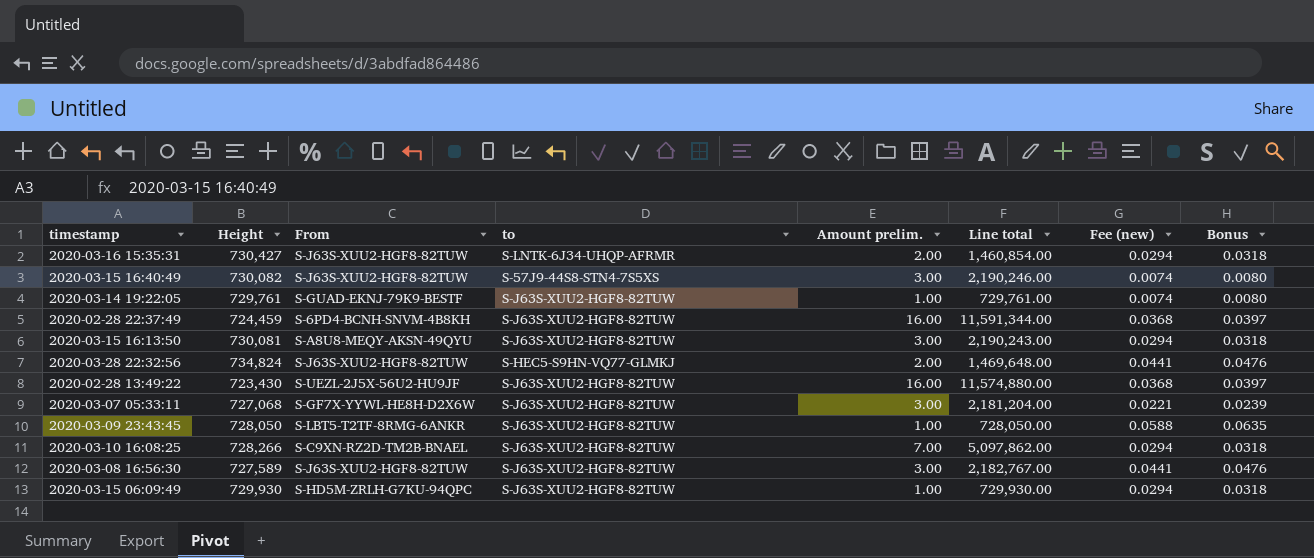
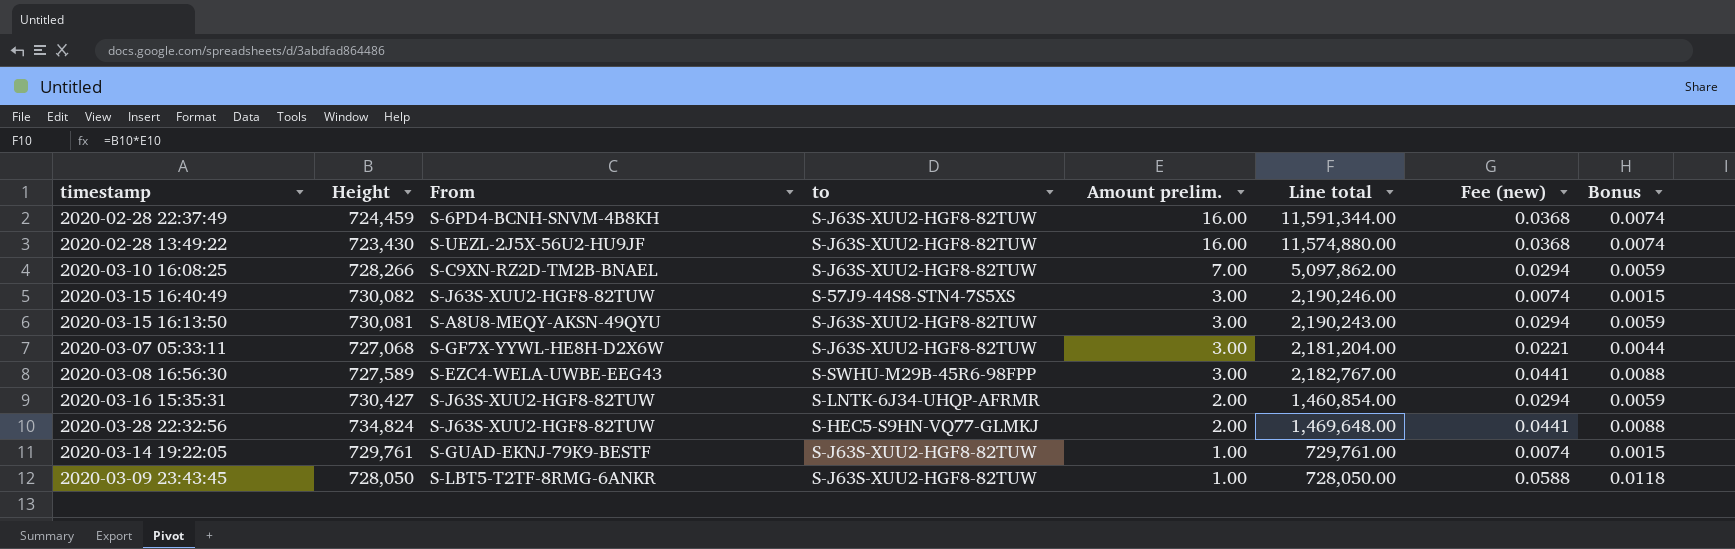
row order: none -> Amount prelim. descending
column Bonus | formula: [Fee (new)] * 1.08 -> [Fee (new)] * 0.2
row 2020-03-15 06:09:49: 729,930 | S-HD5M-ZRLH-G7KU-94QPC | S-J63S-XUU2-HGF8-82TUW | 1.00 | 729,930.00 | 0.0294 | 0.0318 -> none
2020-03-08 16:56:30 | From: S-J63S-XUU2-HGF8-82TUW -> S-EZC4-WELA-UWBE-EEG43
2020-03-08 16:56:30 | to: S-J63S-XUU2-HGF8-82TUW -> S-SWHU-M29B-45R6-98FPP

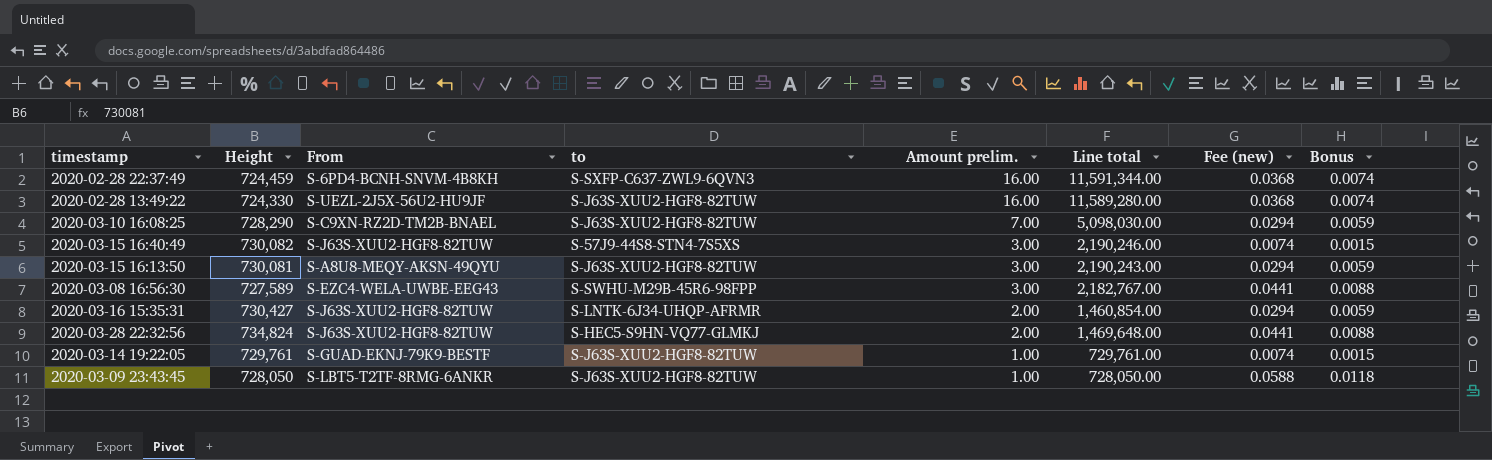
row 2020-03-07 05:33:11: 727,068 | S-GF7X-YYWL-HE8H-D2X6W | S-J63S-XUU2-HGF8-82TUW | 3.00 | 2,181,204.00 | 0.0221 | 0.0044 -> none
2020-02-28 22:37:49 | to: S-J63S-XUU2-HGF8-82TUW -> S-SXFP-C637-ZWL9-6QVN3
2020-02-28 13:49:22 | Height: 723,430 -> 724,330
2020-02-28 13:49:22 | Line total: 11,574,880.00 -> 11,589,280.00
2020-03-10 16:08:25 | Height: 728,266 -> 728,290
2020-03-10 16:08:25 | Line total: 5,097,862.00 -> 5,098,030.00

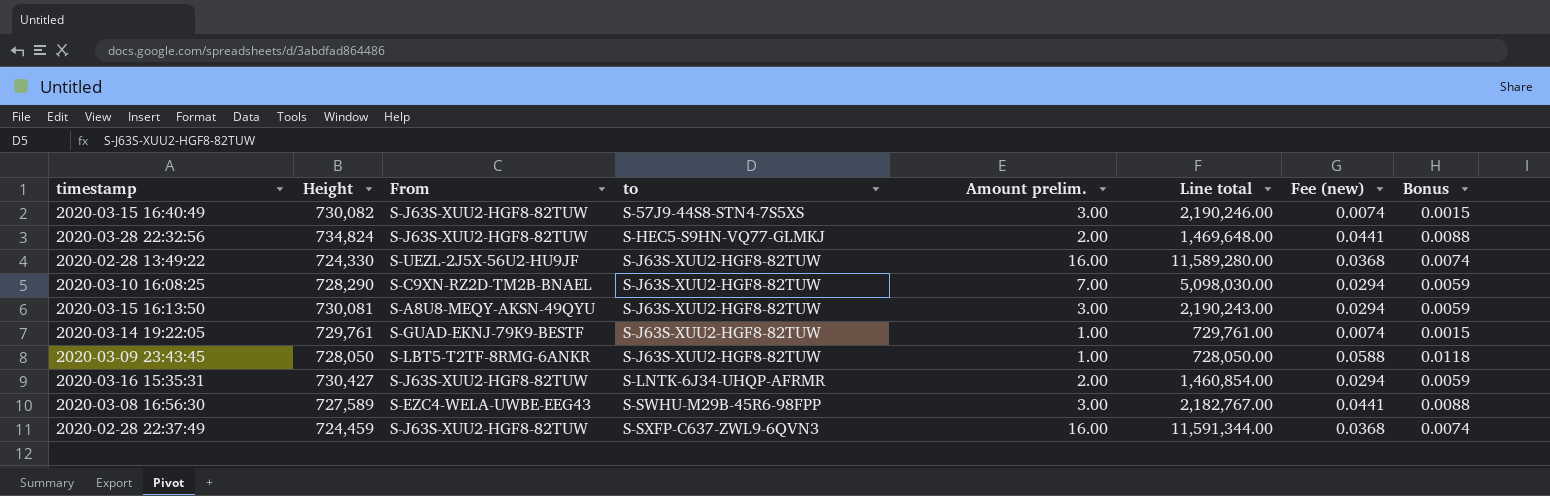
row order: Amount prelim. descending -> to ascending
2020-02-28 22:37:49 | From: S-6PD4-BCNH-SNVM-4B8KH -> S-J63S-XUU2-HGF8-82TUW

